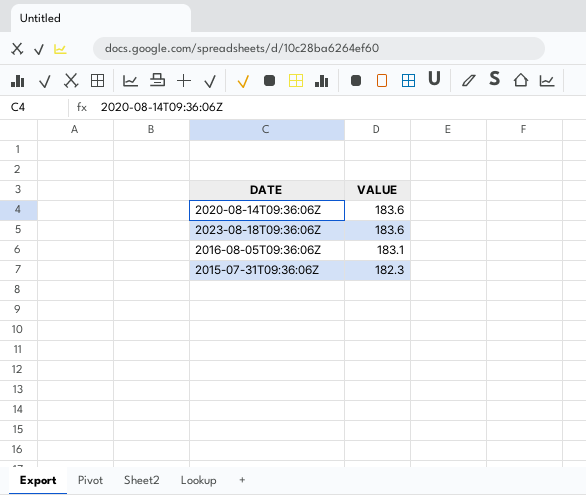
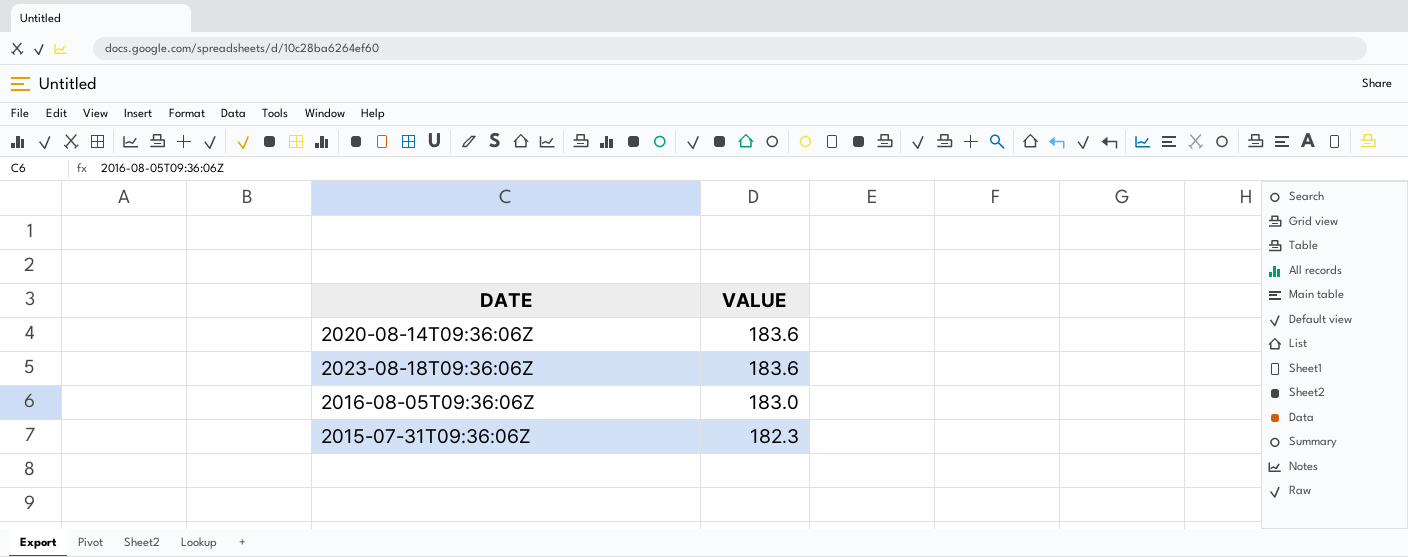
2016-08-05T09:36:06Z | VALUE: 183.1 -> 183.0

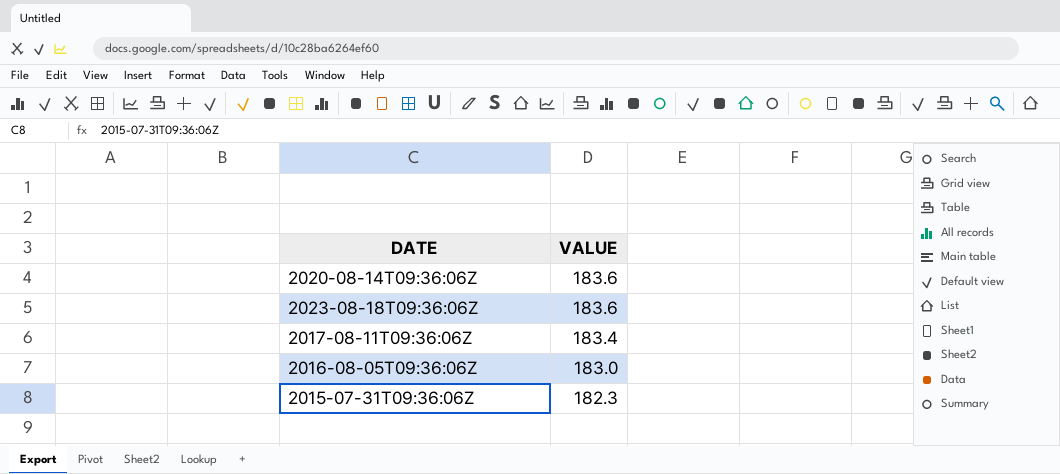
row 2017-08-11T09:36:06Z: none -> 183.4

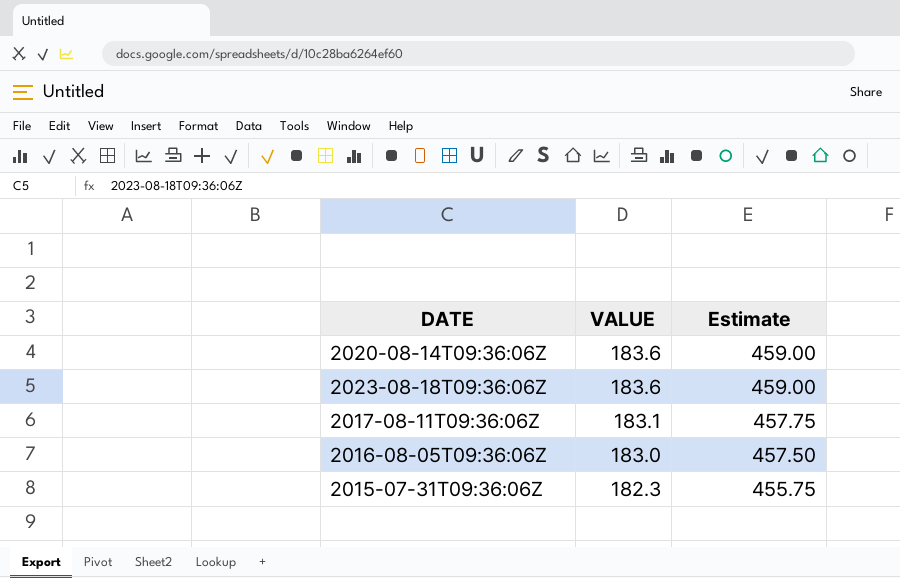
column Estimate | formula: none -> [VALUE] * 2.5
2017-08-11T09:36:06Z | VALUE: 183.4 -> 183.1

